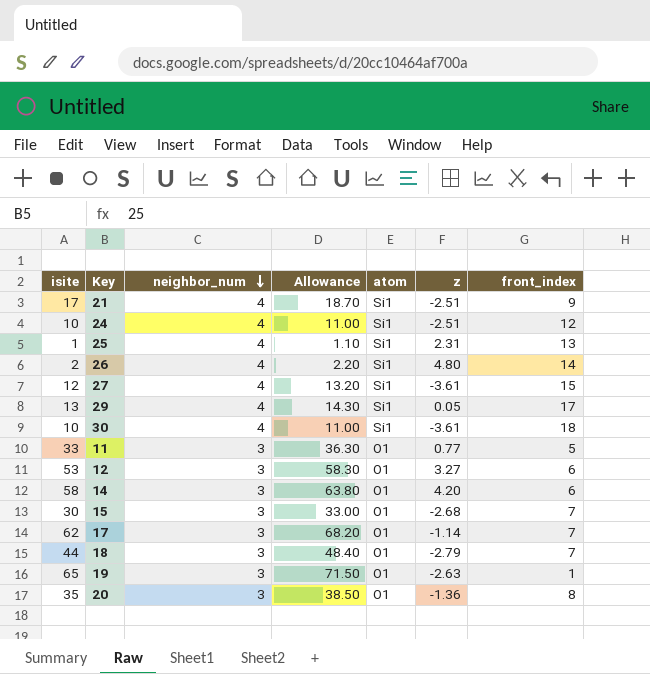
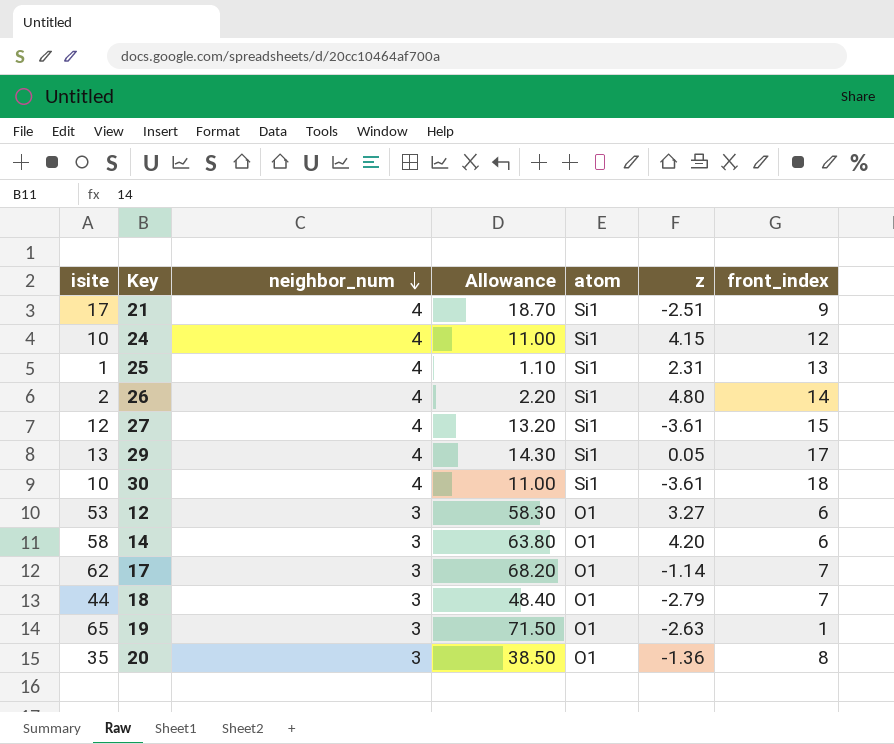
row 11: 33 | 3 | 36.30 | O1 | 0.77 | 5 -> none
row 15: 30 | 3 | 33.00 | O1 | -2.68 | 7 -> none
24 | z: -2.51 -> 4.15

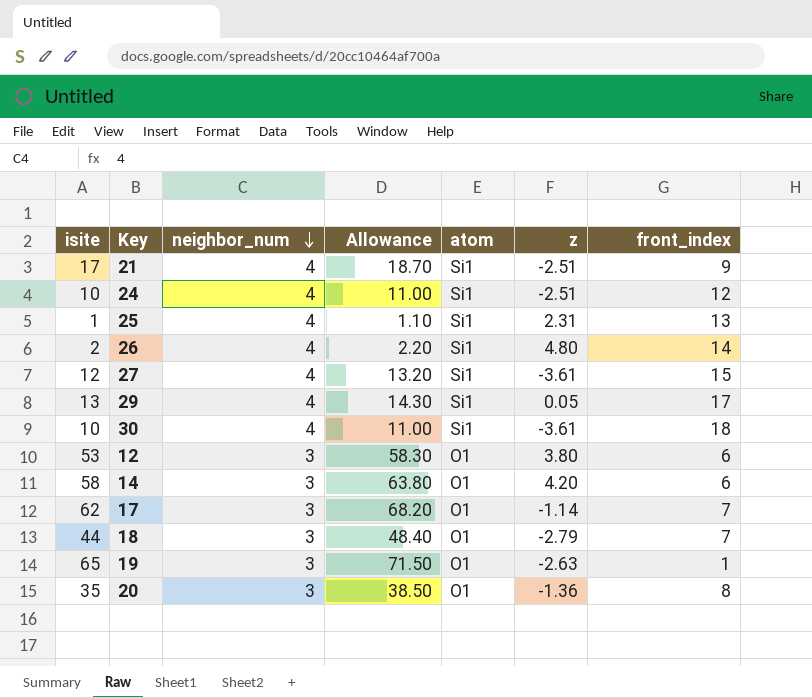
24 | z: 4.15 -> -2.51
12 | z: 3.27 -> 3.80

